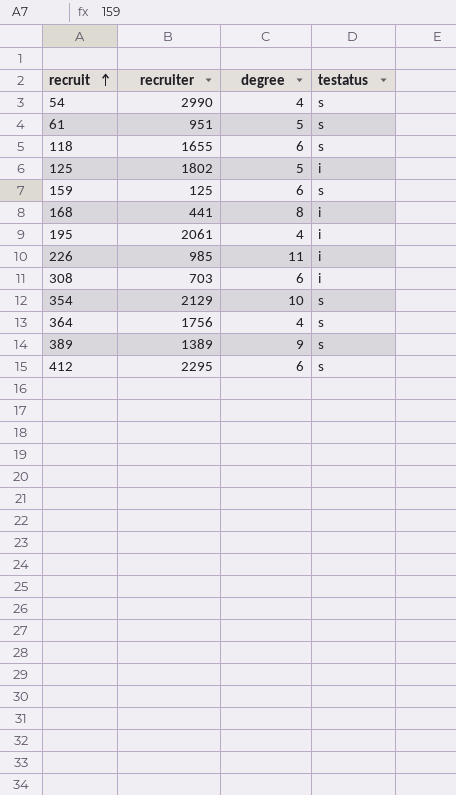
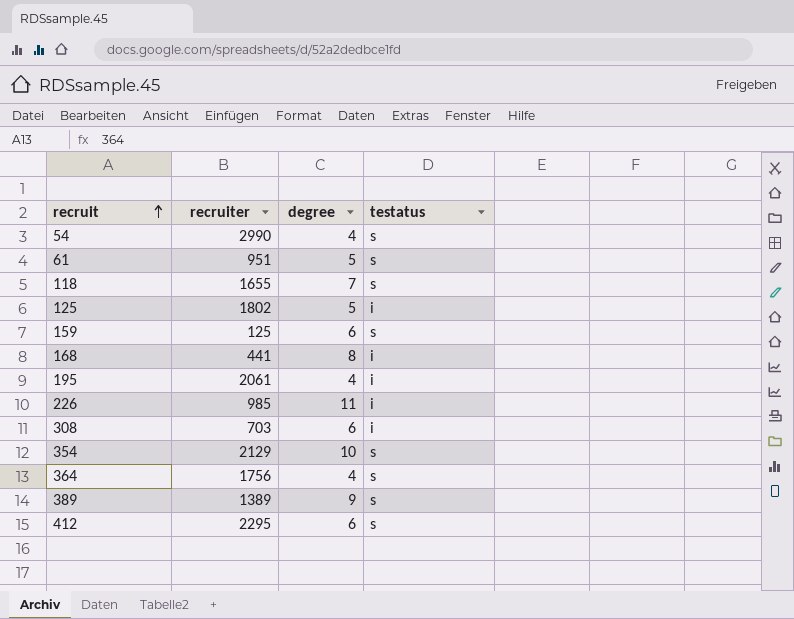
118 | degree: 6 -> 7

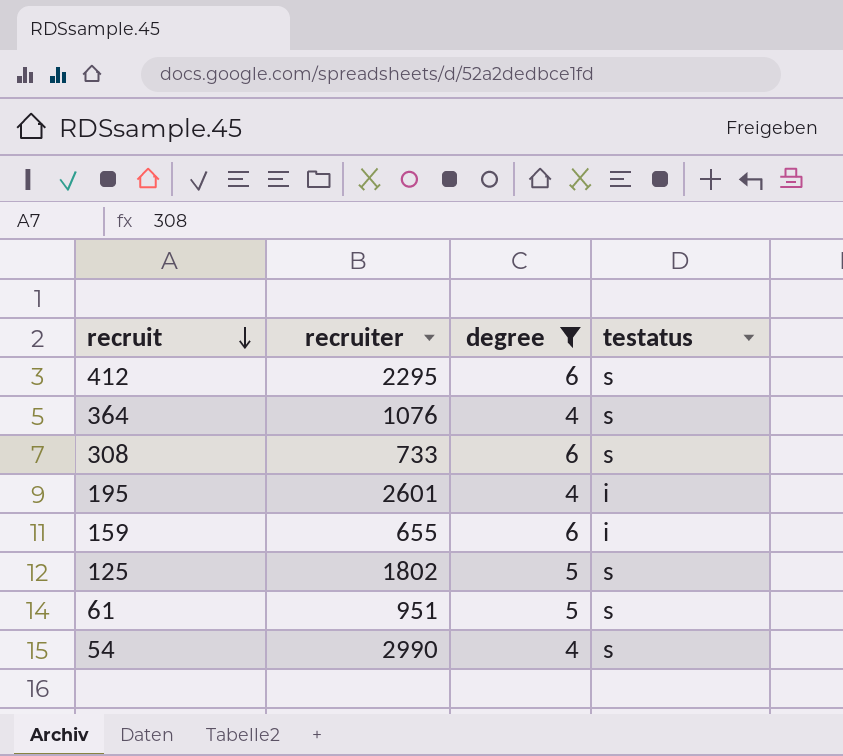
filter: none -> degree <= 6
row order: recruit ascending -> recruit descending
364 | recruiter: 1756 -> 1076
308 | recruiter: 703 -> 733
308 | testatus: i -> s
195 | recruiter: 2061 -> 2601
159 | recruiter: 125 -> 655
159 | testatus: s -> i
125 | testatus: i -> s

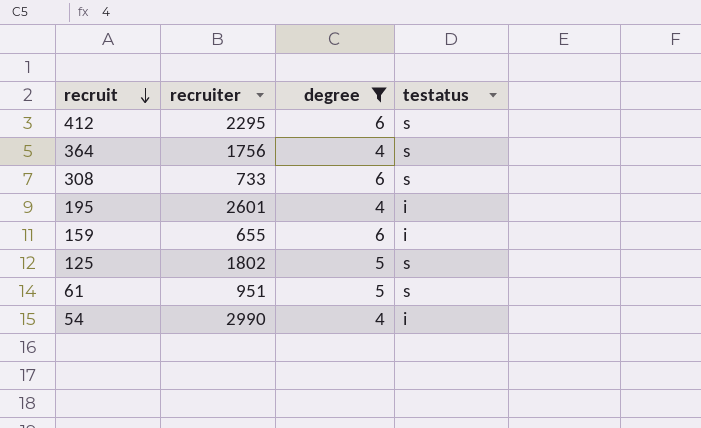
364 | recruiter: 1076 -> 1756
54 | testatus: s -> i

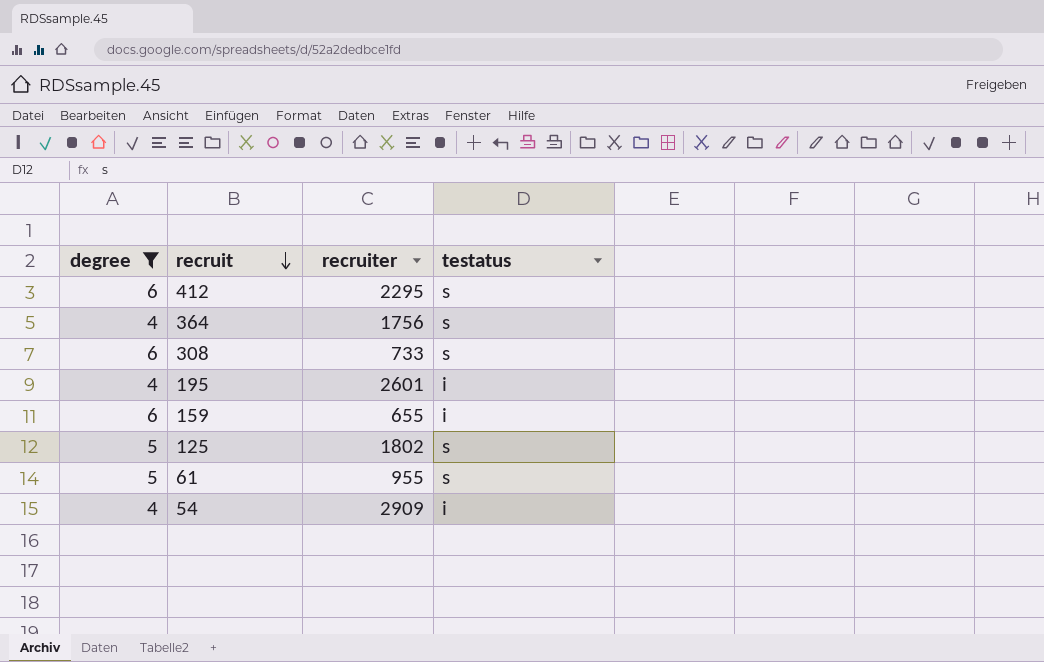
column degree | position: 3 -> 1
61 | recruiter: 951 -> 955
54 | recruiter: 2990 -> 2909

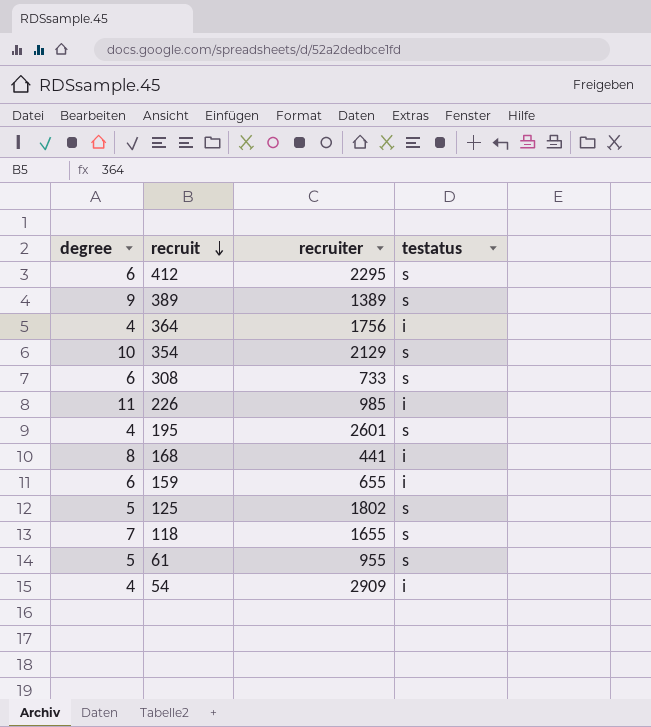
filter: degree <= 6 -> none
364 | testatus: s -> i
195 | testatus: i -> s

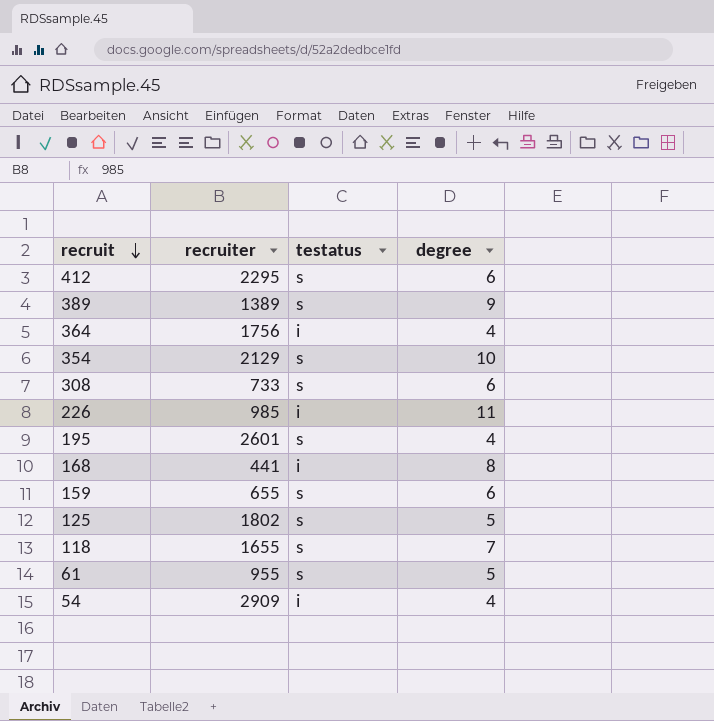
column degree | position: 1 -> 4
159 | testatus: i -> s

